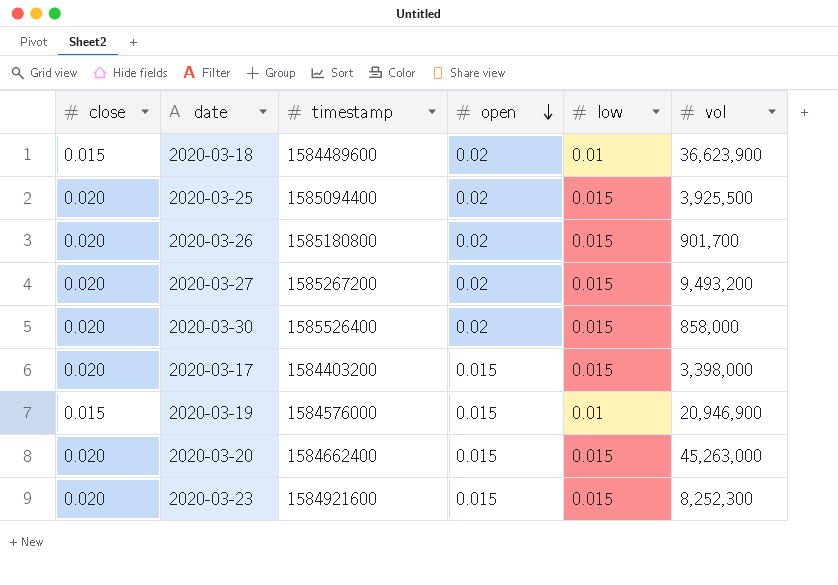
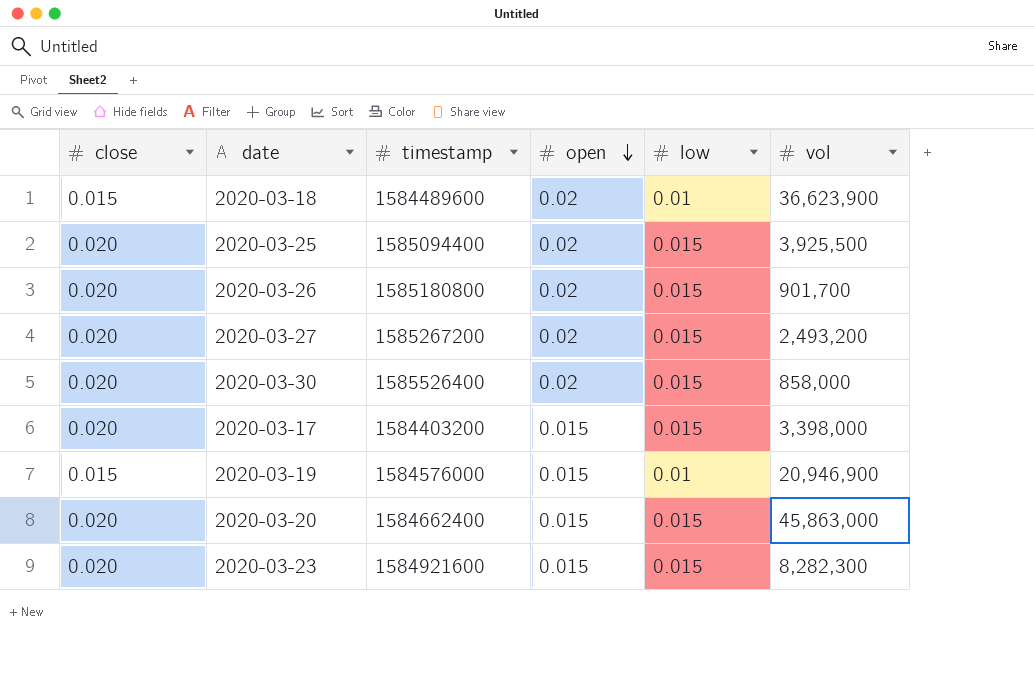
2020-03-27 | vol: 9,493,200 -> 2,493,200
2020-03-20 | vol: 45,263,000 -> 45,863,000
2020-03-23 | vol: 8,252,300 -> 8,282,300

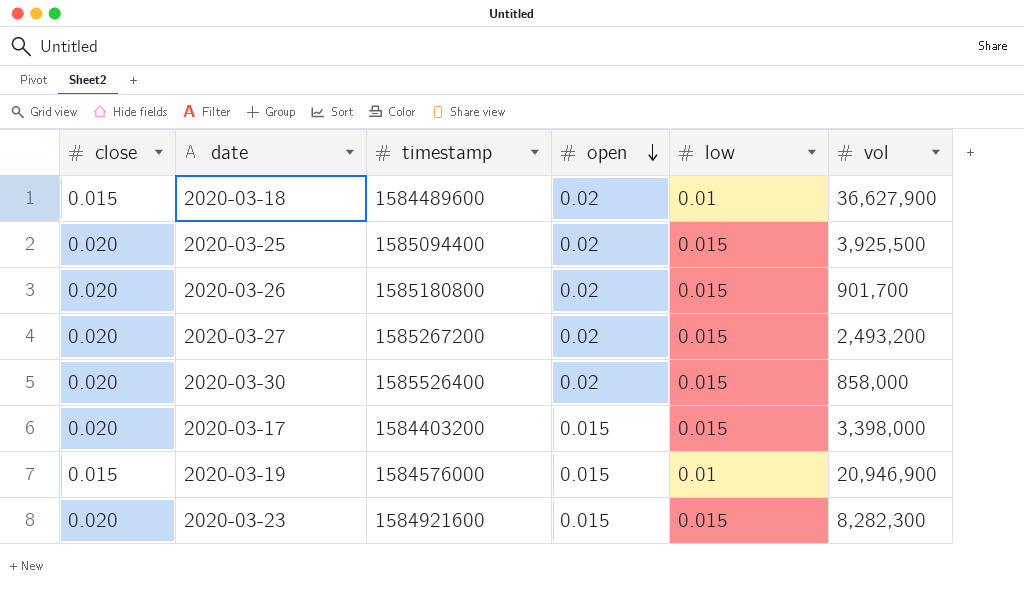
row 2020-03-20: 0.020 | 1584662400 | 0.015 | 0.015 | 45,863,000 -> none
2020-03-18 | vol: 36,623,900 -> 36,627,900

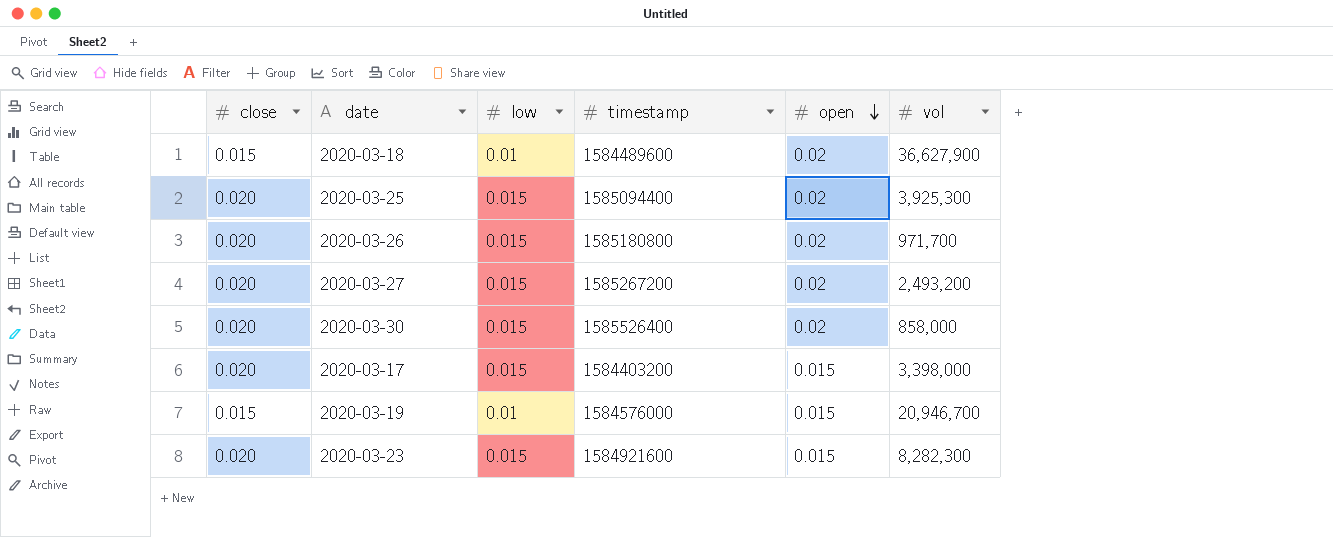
column low | position: 5 -> 3
2020-03-25 | vol: 3,925,500 -> 3,925,300
2020-03-26 | vol: 901,700 -> 971,700
2020-03-19 | vol: 20,946,900 -> 20,946,700

